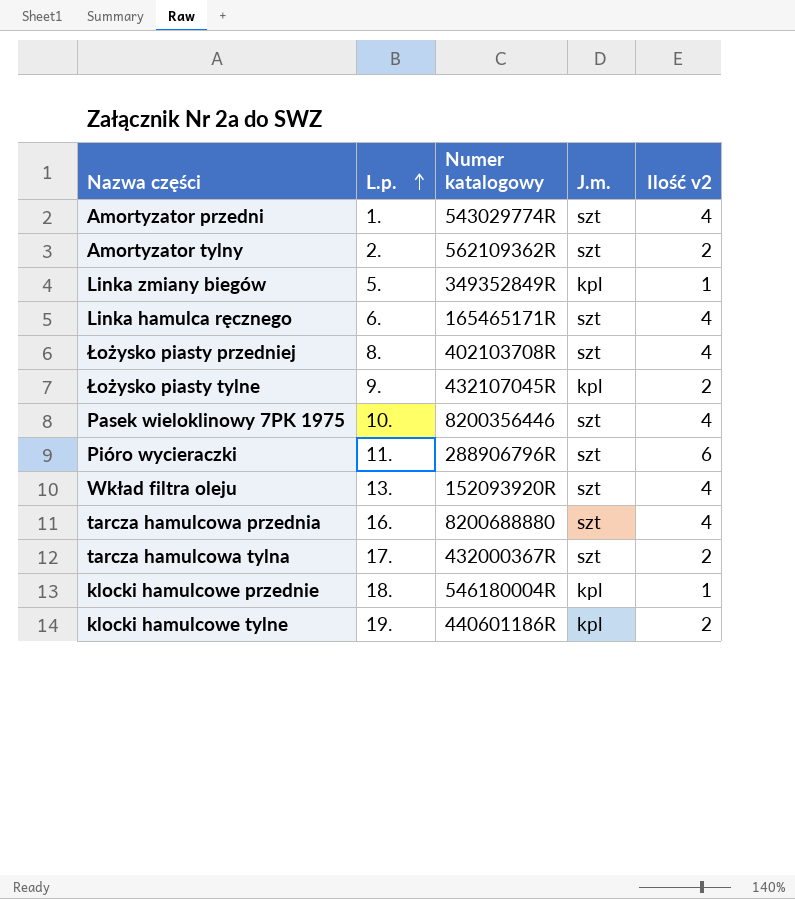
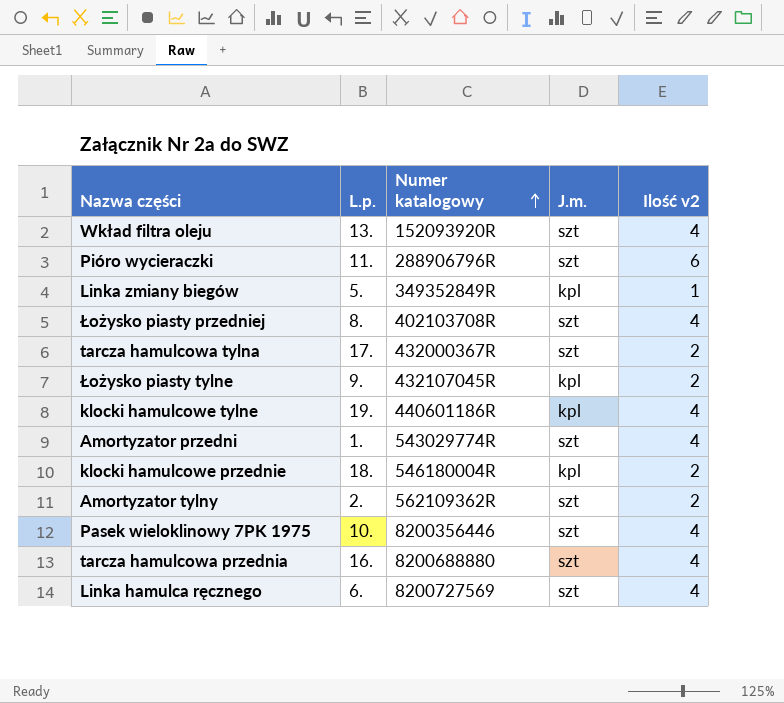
row order: L.p. ascending -> Numer katalogowy ascending
klocki hamulcowe tylne | Ilość v2: 2 -> 4
klocki hamulcowe przednie | Ilość v2: 1 -> 2
Linka hamulca ręcznego | Numer katalogowy: 165465171R -> 8200727569

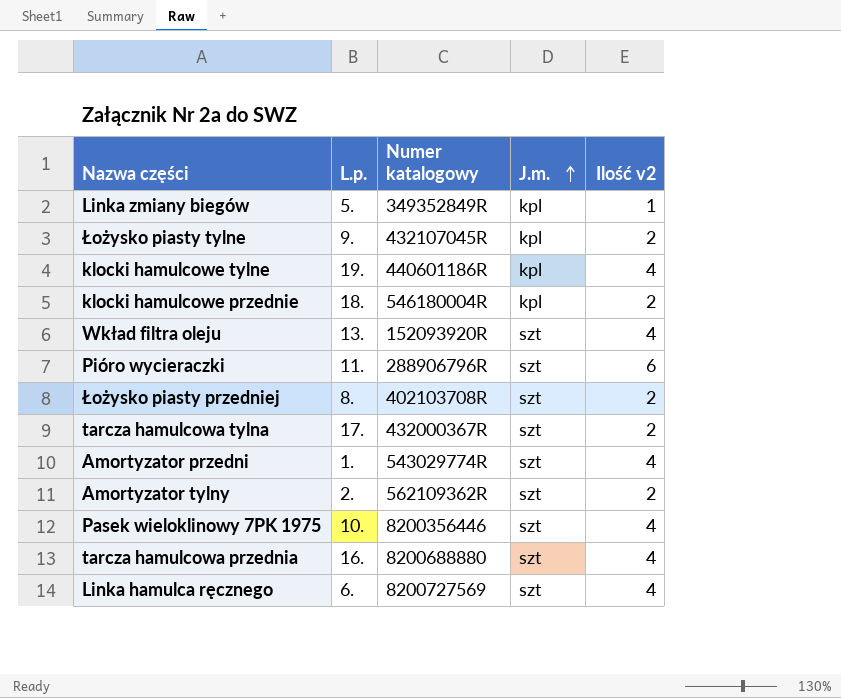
row order: Numer katalogowy ascending -> J.m. ascending
Łożysko piasty przedniej | Ilość v2: 4 -> 2

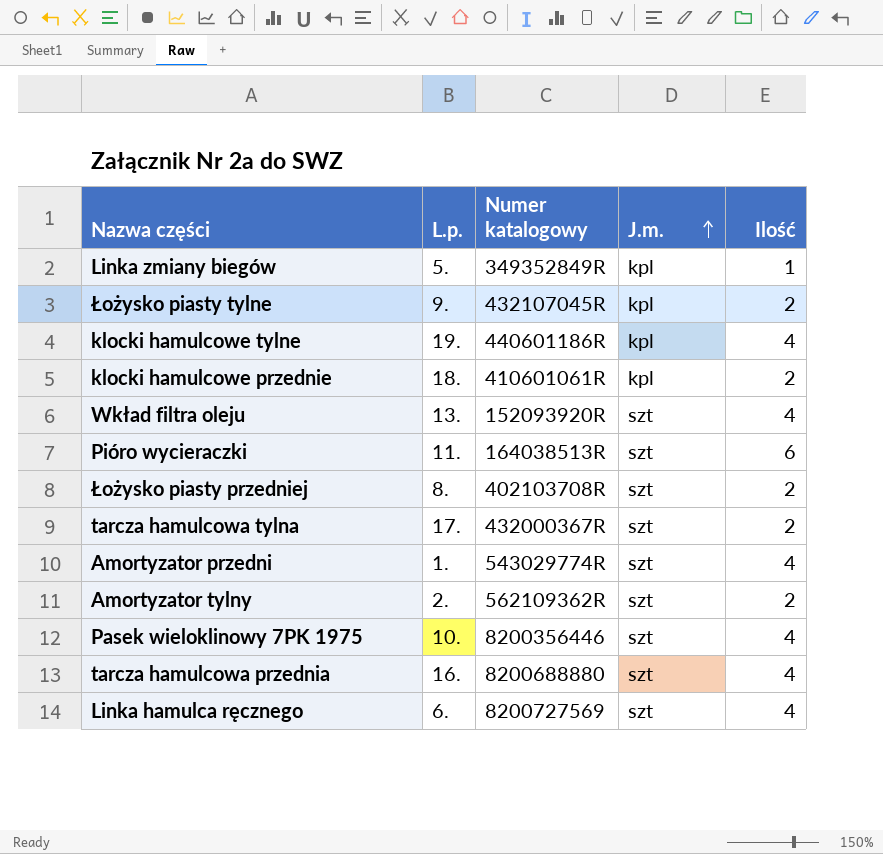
column name: Ilość v2 -> Ilość
klocki hamulcowe przednie | Numer katalogowy: 546180004R -> 410601061R
Pióro wycieraczki | Numer katalogowy: 288906796R -> 164038513R

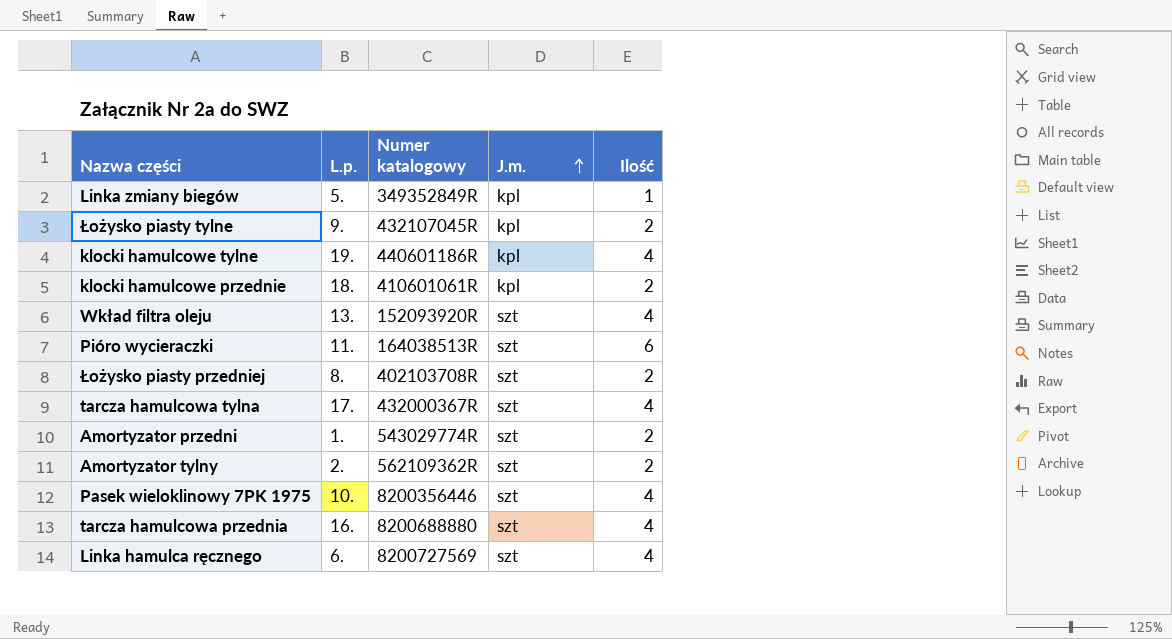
tarcza hamulcowa tylna | Ilość: 2 -> 4
Amortyzator przedni | Ilość: 4 -> 2

